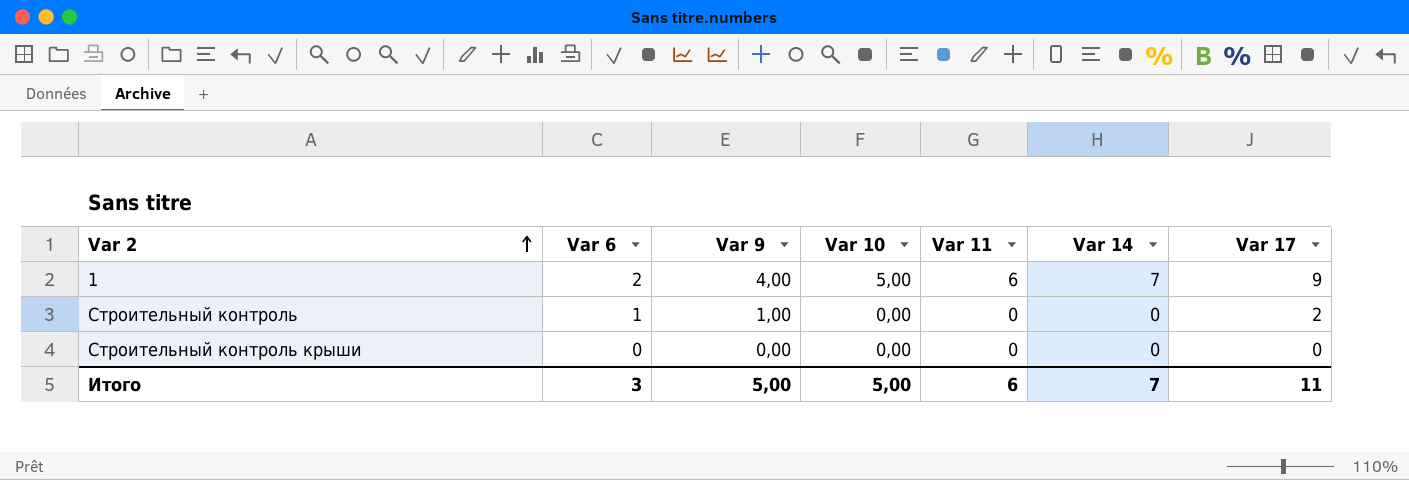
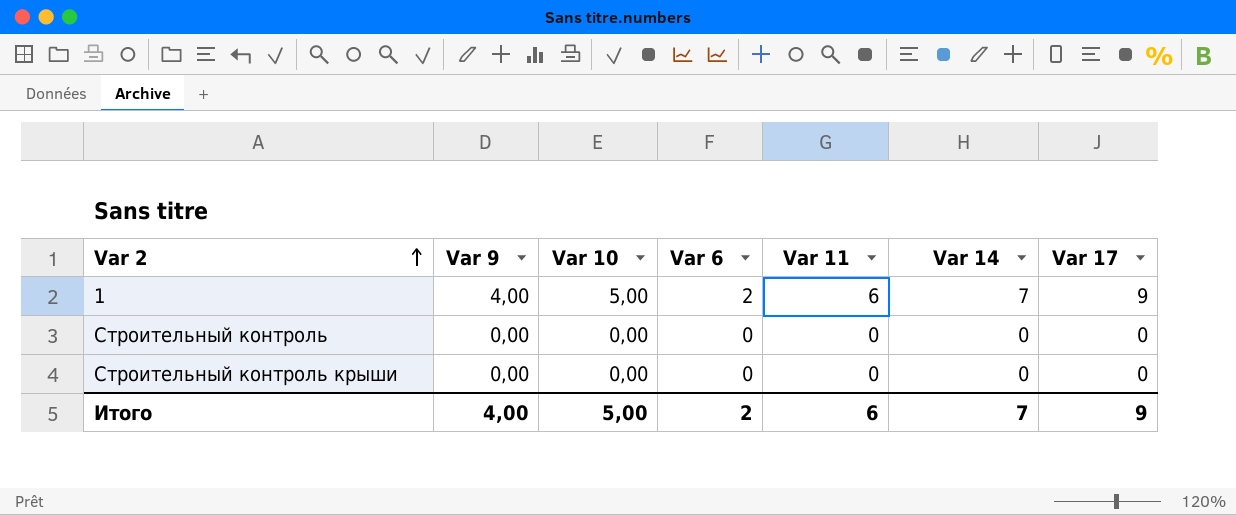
column Var 6 | position: 2 -> 4
Строительный контроль | Var 9: 1,00 -> 0,00
Строительный контроль | Var 6: 1 -> 0
Строительный контроль | Var 17: 2 -> 0
Итого | Var 9: 5,00 -> 4,00
Итого | Var 6: 3 -> 2
Итого | Var 17: 11 -> 9

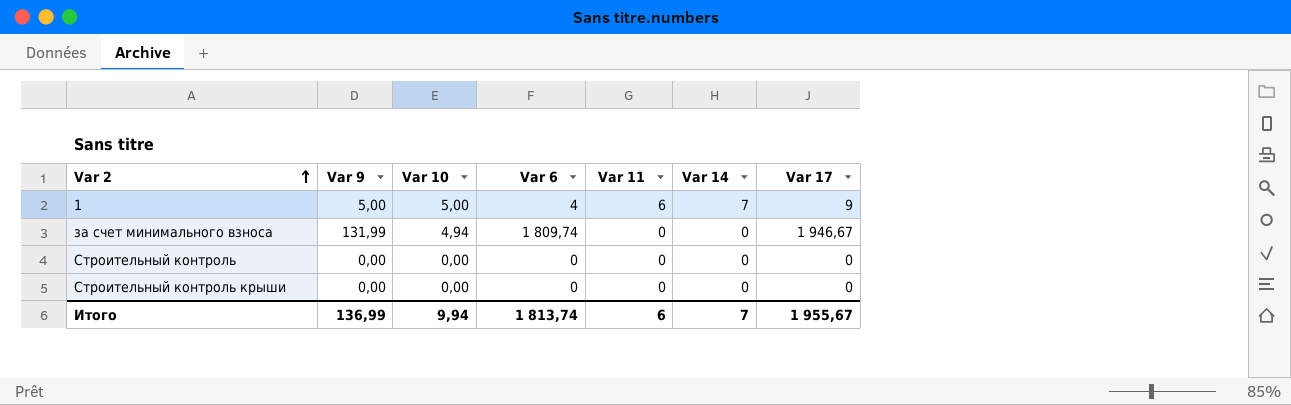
1 | Var 9: 4,00 -> 5,00
1 | Var 6: 2 -> 4
row за счет минимального взноса: none -> 131,99 | 4,94 | 1 809,74 | 0 | 0 | 1 946,67
Итого | Var 9: 4,00 -> 136,99
Итого | Var 10: 5,00 -> 9,94
Итого | Var 6: 2 -> 1 813,74
Итого | Var 17: 9 -> 1 955,67

